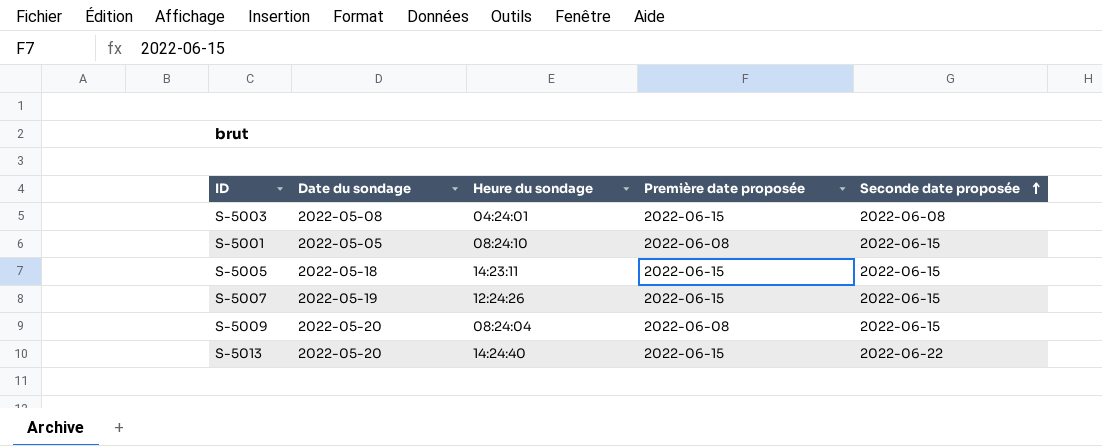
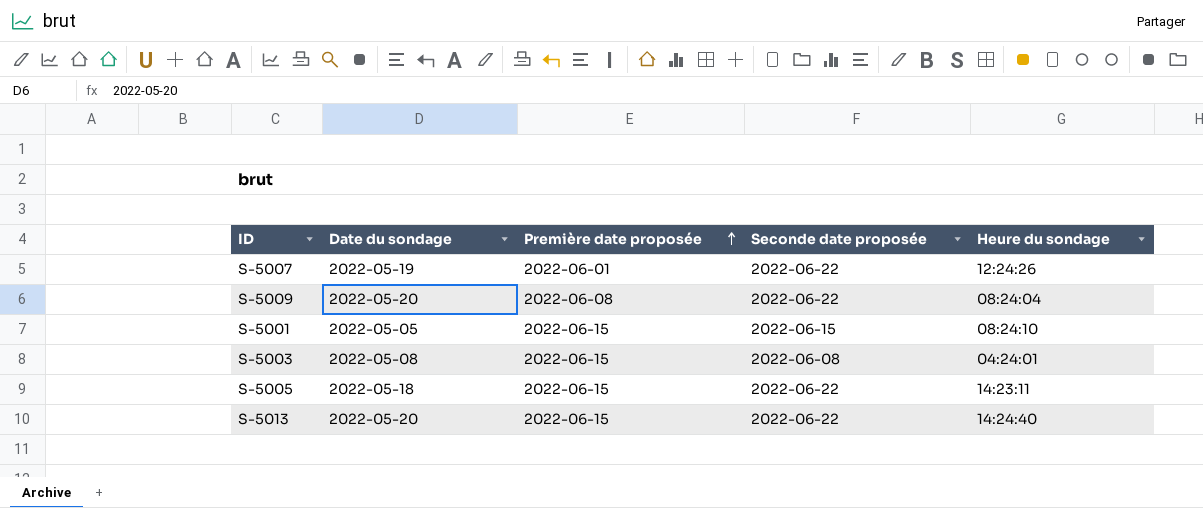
row order: Seconde date proposée ascending -> Première date proposée ascending
column Heure du sondage | position: 3 -> 5
S-5007 | Première date proposée: 2022-06-15 -> 2022-06-01
S-5007 | Seconde date proposée: 2022-06-15 -> 2022-06-22
S-5009 | Seconde date proposée: 2022-06-15 -> 2022-06-22
S-5001 | Première date proposée: 2022-06-08 -> 2022-06-15
S-5005 | Seconde date proposée: 2022-06-15 -> 2022-06-22

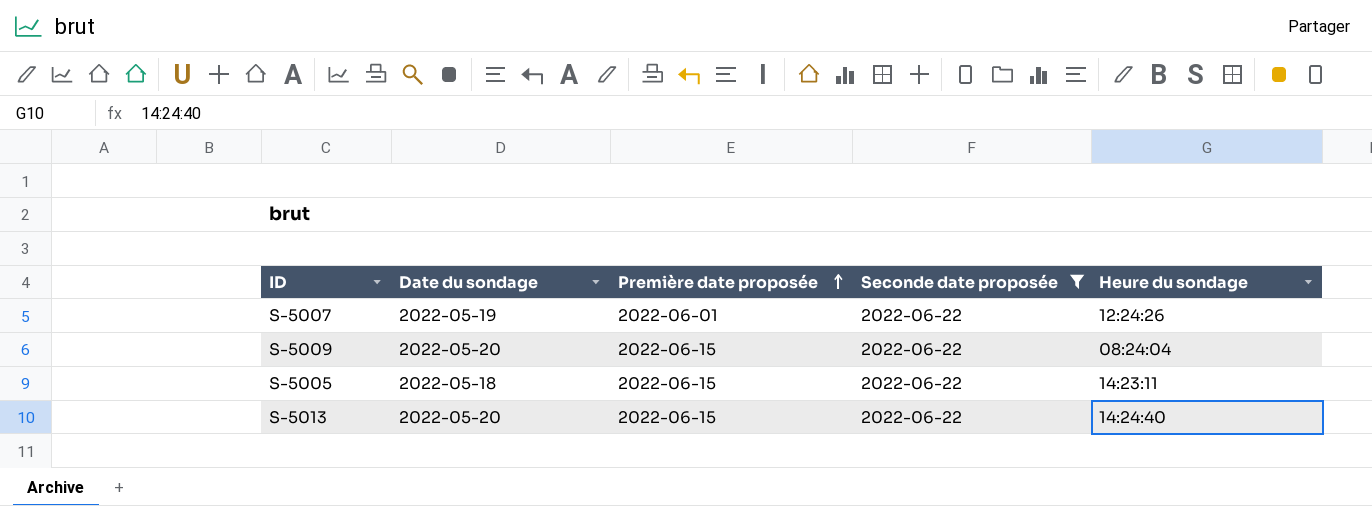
filter: none -> Seconde date proposée = 2022-06-22
S-5009 | Première date proposée: 2022-06-08 -> 2022-06-15

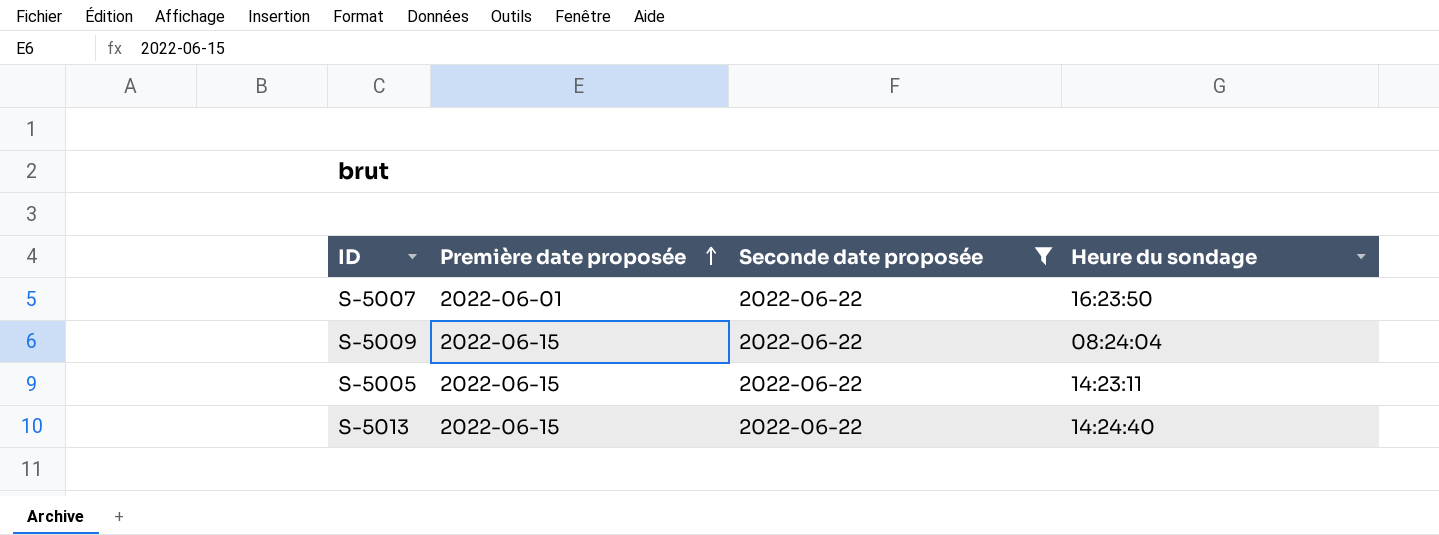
column Date du sondage | position: 2 -> none
S-5007 | Heure du sondage: 12:24:26 -> 16:23:50

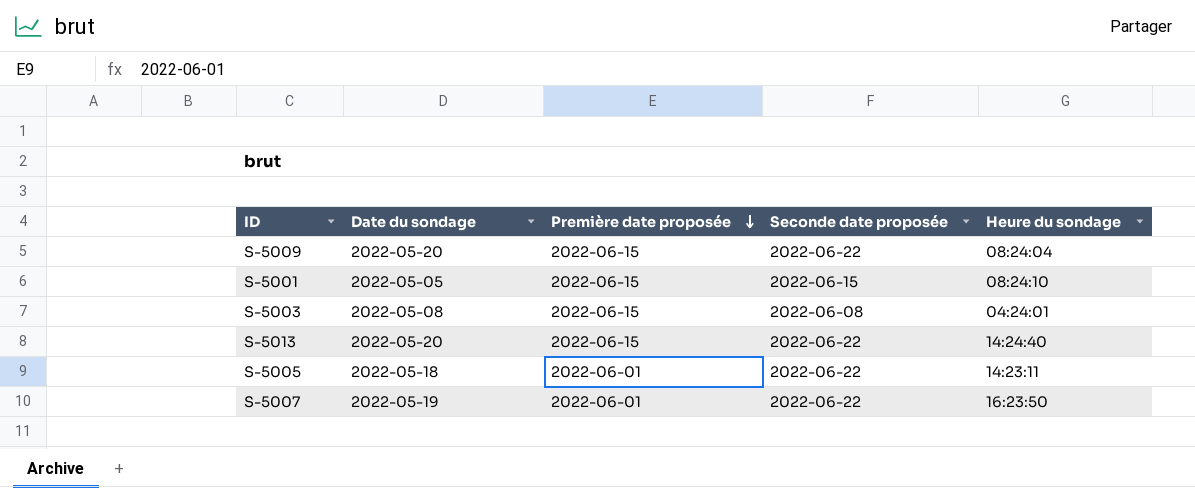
filter: Seconde date proposée = 2022-06-22 -> none
row order: Première date proposée ascending -> Première date proposée descending
column Date du sondage | position: none -> 2
S-5005 | Première date proposée: 2022-06-15 -> 2022-06-01

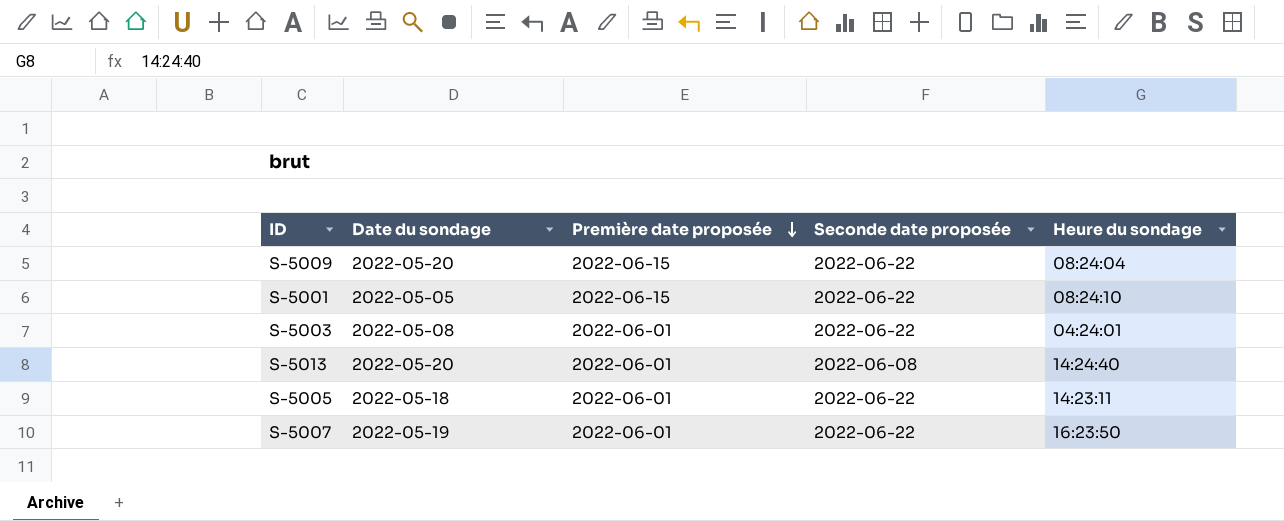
S-5001 | Seconde date proposée: 2022-06-15 -> 2022-06-22
S-5003 | Première date proposée: 2022-06-15 -> 2022-06-01
S-5003 | Seconde date proposée: 2022-06-08 -> 2022-06-22
S-5013 | Première date proposée: 2022-06-15 -> 2022-06-01
S-5013 | Seconde date proposée: 2022-06-22 -> 2022-06-08

